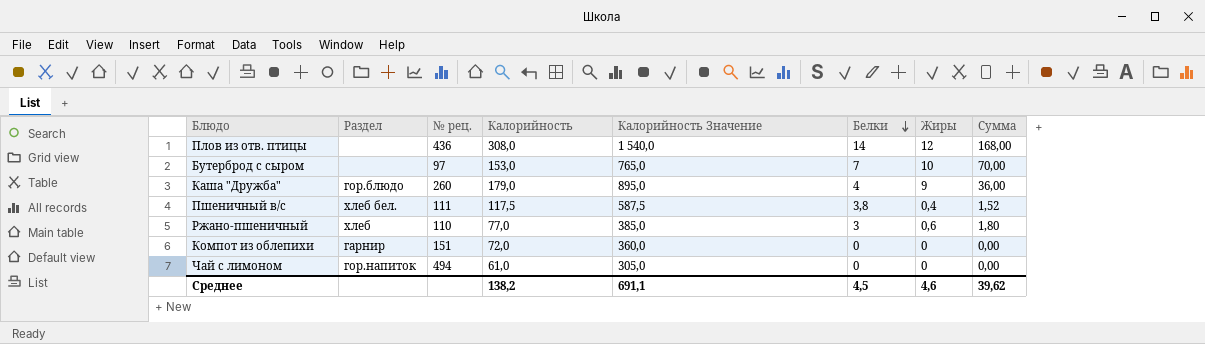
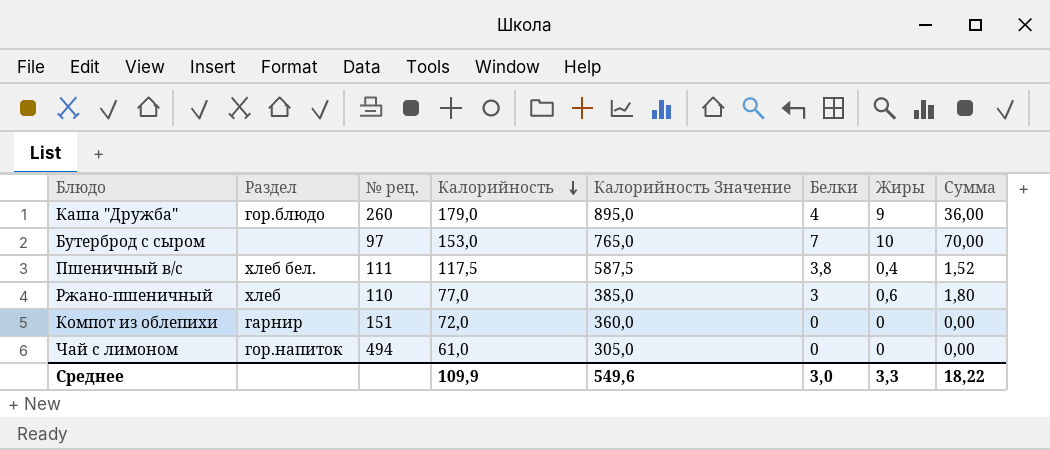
row order: Белки descending -> Калорийность descending
row Плов из отв. птицы: none | 436 | 308,0 | 1 540,0 | 14 | 12 | 168,00 -> none
Среднее | Калорийность: 138,2 -> 109,9
Среднее | Калорийность Значение: 691,1 -> 549,6
Среднее | Белки: 4,5 -> 3,0
Среднее | Жиры: 4,6 -> 3,3
Среднее | Сумма: 39,62 -> 18,22

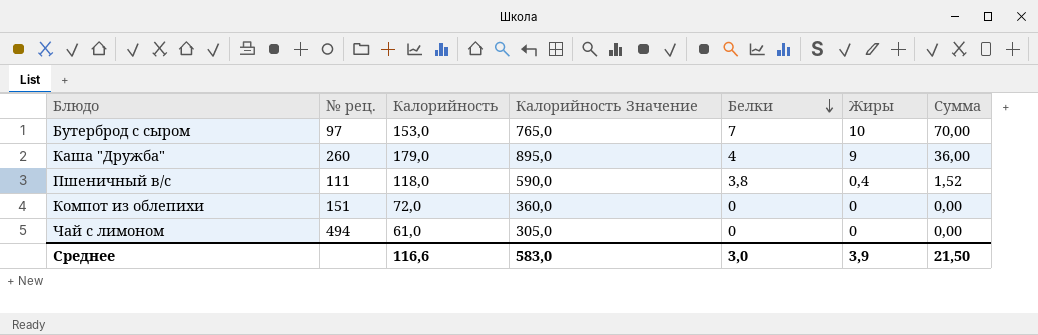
row order: Калорийность descending -> Белки descending
column Раздел | position: 2 -> none
row Ржано-пшеничный: хлеб | 110 | 77,0 | 385,0 | 3 | 0,6 | 1,80 -> none
Пшеничный в/с | Калорийность: 117,5 -> 118,0
Пшеничный в/с | Калорийность Значение: 587,5 -> 590,0
Среднее | Калорийность: 109,9 -> 116,6
Среднее | Калорийность Значение: 549,6 -> 583,0
Среднее | Жиры: 3,3 -> 3,9
Среднее | Сумма: 18,22 -> 21,50

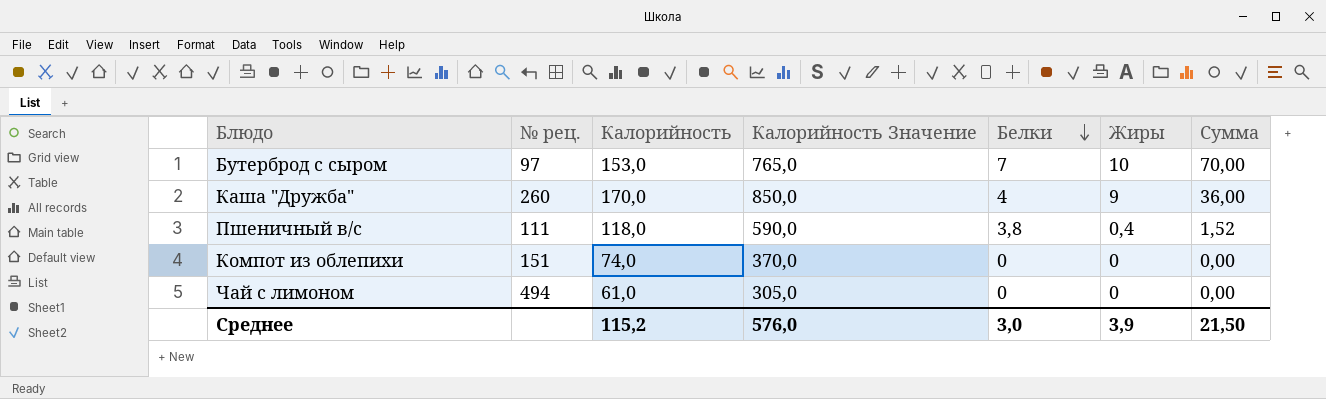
Каша "Дружба" | Калорийность: 179,0 -> 170,0
Каша "Дружба" | Калорийность Значение: 895,0 -> 850,0
Компот из облепихи | Калорийность: 72,0 -> 74,0
Компот из облепихи | Калорийность Значение: 360,0 -> 370,0
Среднее | Калорийность: 116,6 -> 115,2
Среднее | Калорийность Значение: 583,0 -> 576,0

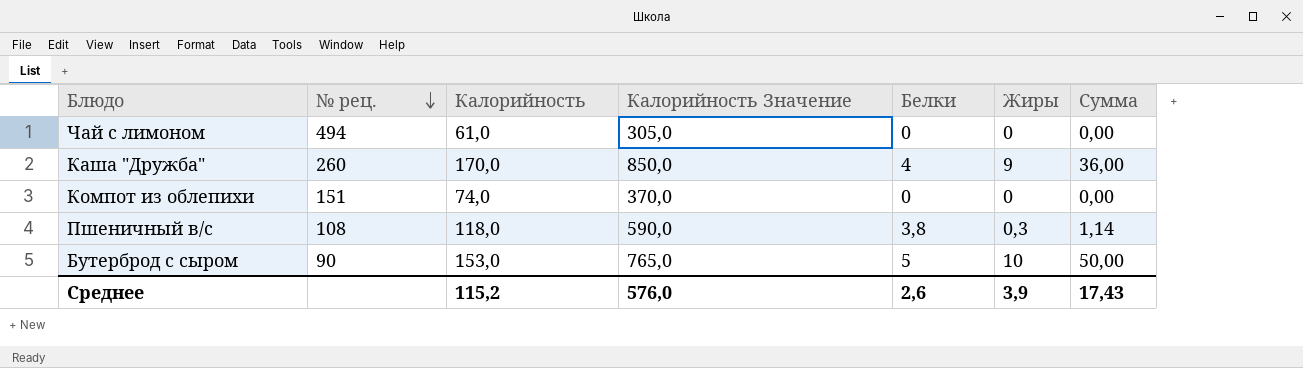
row order: Белки descending -> № рец. descending
Пшеничный в/с | № рец.: 111 -> 108
Пшеничный в/с | Жиры: 0,4 -> 0,3
Пшеничный в/с | Сумма: 1,52 -> 1,14
Бутерброд с сыром | № рец.: 97 -> 90
Бутерброд с сыром | Белки: 7 -> 5
Бутерброд с сыром | Сумма: 70,00 -> 50,00
Среднее | Белки: 3,0 -> 2,6
Среднее | Сумма: 21,50 -> 17,43

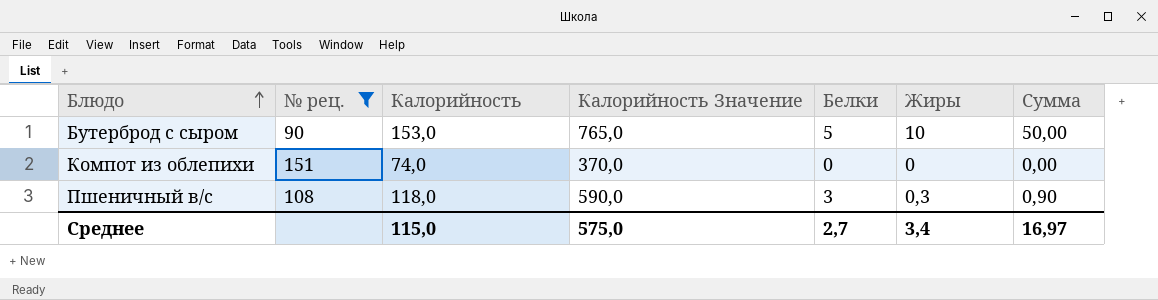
filter: none -> № рец. <= 151
row order: № рец. descending -> Блюдо ascending
Пшеничный в/с | Белки: 3,8 -> 3
Пшеничный в/с | Сумма: 1,14 -> 0,90
Среднее | Калорийность: 115,2 -> 115,0
Среднее | Калорийность Значение: 576,0 -> 575,0
Среднее | Белки: 2,6 -> 2,7
Среднее | Жиры: 3,9 -> 3,4
Среднее | Сумма: 17,43 -> 16,97

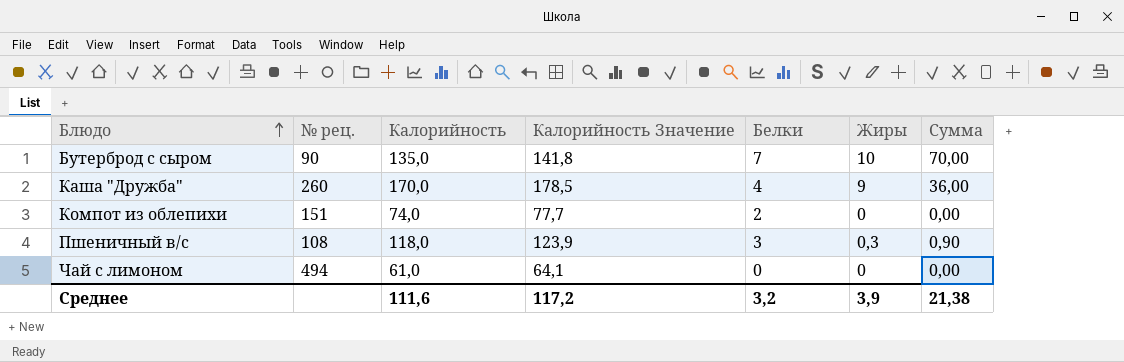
filter: № рец. <= 151 -> none
column Калорийность Значение | formula: [Калорийность] * 5 -> [Калорийность] * 1,05
Бутерброд с сыром | Калорийность: 153,0 -> 135,0
Бутерброд с сыром | Белки: 5 -> 7
Бутерброд с сыром | Сумма: 50,00 -> 70,00
Компот из облепихи | Белки: 0 -> 2
Среднее | Калорийность: 115,0 -> 111,6
Среднее | Калорийность Значение: 575,0 -> 117,2
Среднее | Белки: 2,7 -> 3,2
Среднее | Жиры: 3,4 -> 3,9
Среднее | Сумма: 16,97 -> 21,38

